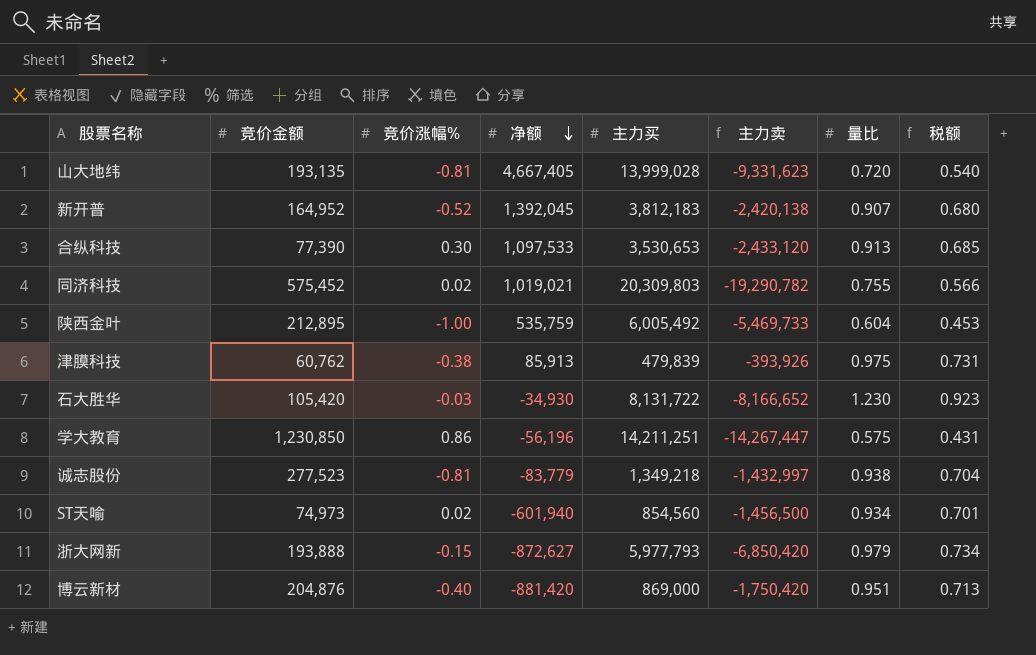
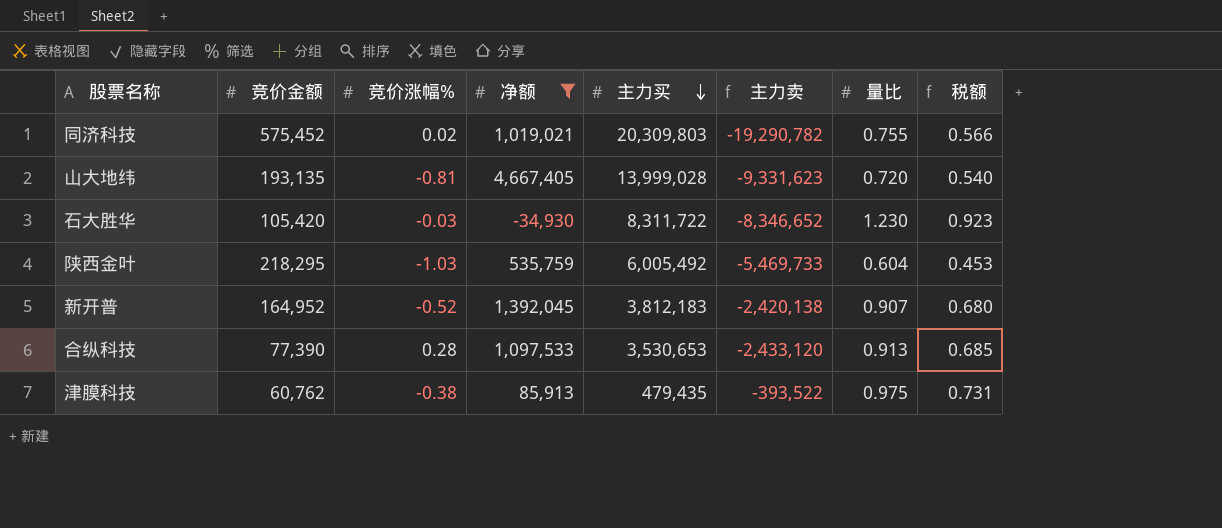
filter: none -> 净额 >= -34,930
row order: 净额 descending -> 主力买 descending
石大胜华 | 主力买: 8,131,722 -> 8,311,722
石大胜华 | 主力卖: -8,166,652 -> -8,346,652
陕西金叶 | 竞价金额: 212,895 -> 218,295
陕西金叶 | 竞价涨幅%: -1.00 -> -1.03
合纵科技 | 竞价涨幅%: 0.30 -> 0.28
津膜科技 | 主力买: 479,839 -> 479,435
津膜科技 | 主力卖: -393,926 -> -393,522

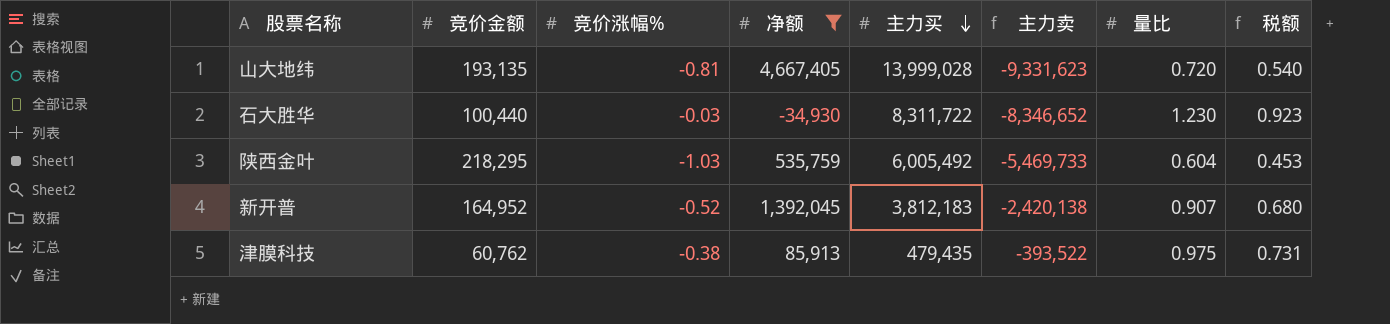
row 同济科技: 575,452 | 0.02 | 1,019,021 | 20,309,803 | -19,290,782 | 0.755 | 0.566 -> none
row 合纵科技: 77,390 | 0.28 | 1,097,533 | 3,530,653 | -2,433,120 | 0.913 | 0.685 -> none
石大胜华 | 竞价金额: 105,420 -> 100,440

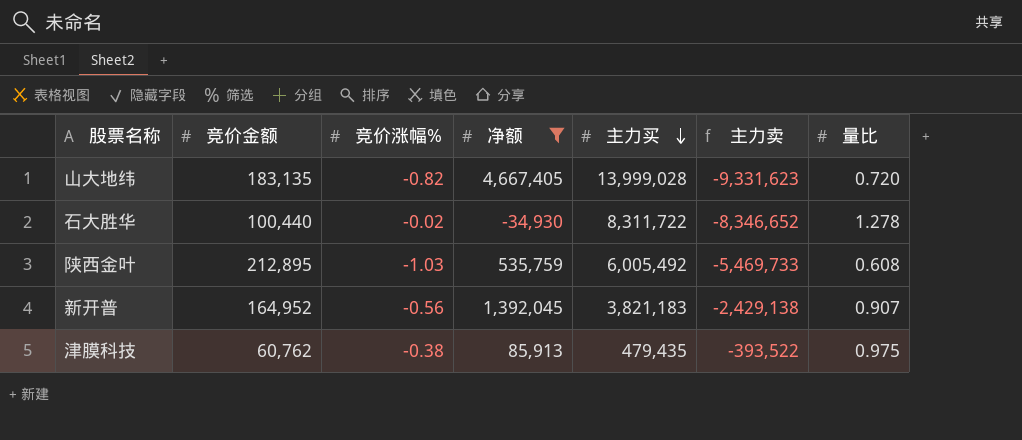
column 税额 | formula: [量比] * 0.75 -> none
山大地纬 | 竞价金额: 193,135 -> 183,135
山大地纬 | 竞价涨幅%: -0.81 -> -0.82
石大胜华 | 竞价涨幅%: -0.03 -> -0.02
石大胜华 | 量比: 1.230 -> 1.278
陕西金叶 | 竞价金额: 218,295 -> 212,895
陕西金叶 | 量比: 0.604 -> 0.608
新开普 | 竞价涨幅%: -0.52 -> -0.56
新开普 | 主力买: 3,812,183 -> 3,821,183
新开普 | 主力卖: -2,420,138 -> -2,429,138

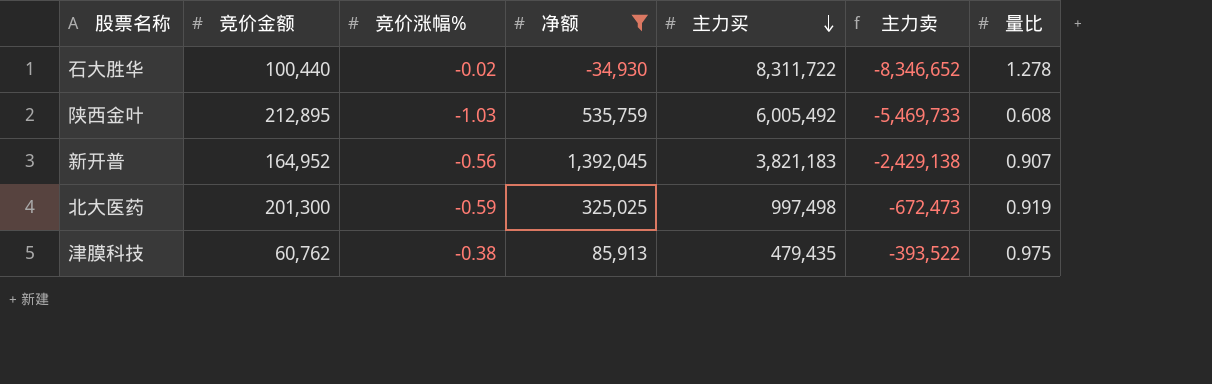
row 山大地纬: 183,135 | -0.82 | 4,667,405 | 13,999,028 | -9,331,623 | 0.720 -> none
row 北大医药: none -> 201,300 | -0.59 | 325,025 | 997,498 | -672,473 | 0.919

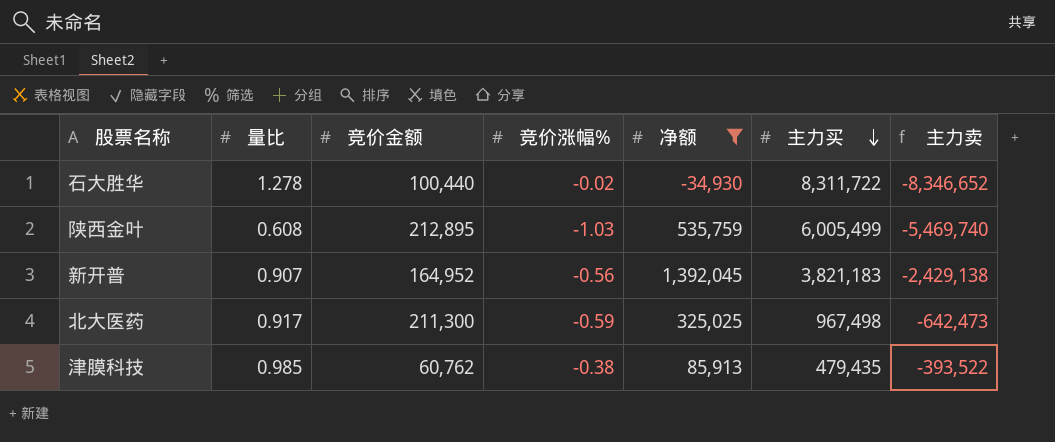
column 量比 | position: 7 -> 2
陕西金叶 | 主力买: 6,005,492 -> 6,005,499
陕西金叶 | 主力卖: -5,469,733 -> -5,469,740
北大医药 | 量比: 0.919 -> 0.917
北大医药 | 竞价金额: 201,300 -> 211,300
北大医药 | 主力买: 997,498 -> 967,498
北大医药 | 主力卖: -672,473 -> -642,473
津膜科技 | 量比: 0.975 -> 0.985

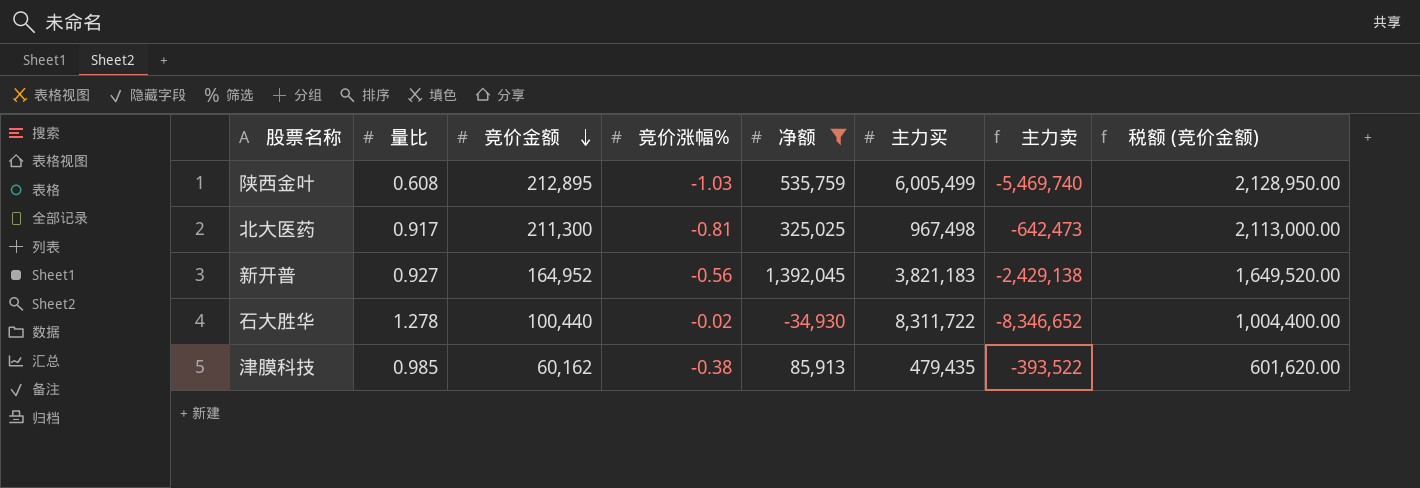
row order: 主力买 descending -> 竞价金额 descending
column 税额 (竞价金额) | formula: none -> [竞价金额] * 10
北大医药 | 竞价涨幅%: -0.59 -> -0.81
新开普 | 量比: 0.907 -> 0.927
津膜科技 | 竞价金额: 60,762 -> 60,162

